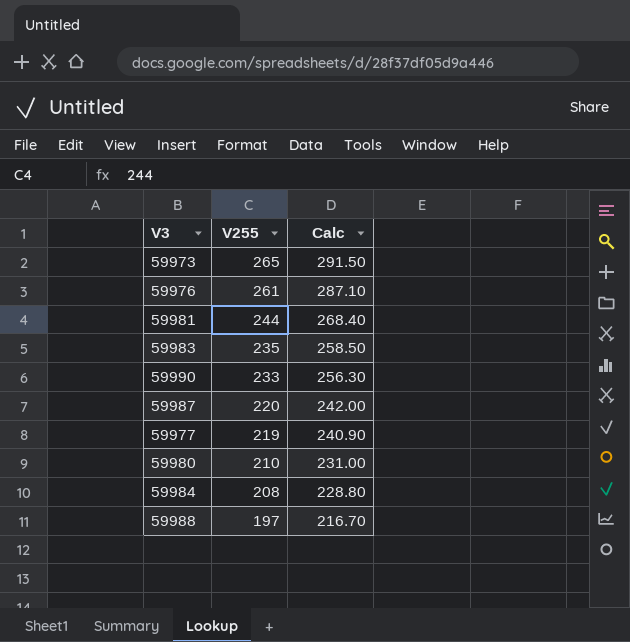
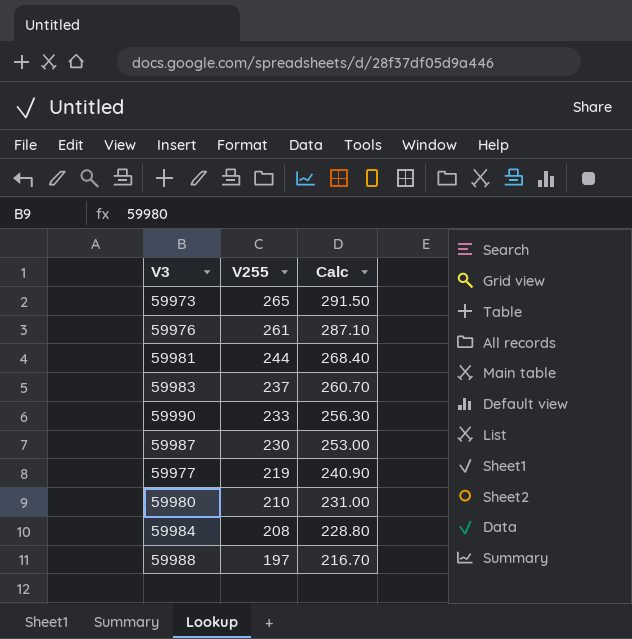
59983 | V255: 235 -> 237
59983 | Calc: 258.50 -> 260.70
59987 | V255: 220 -> 230
59987 | Calc: 242.00 -> 253.00

